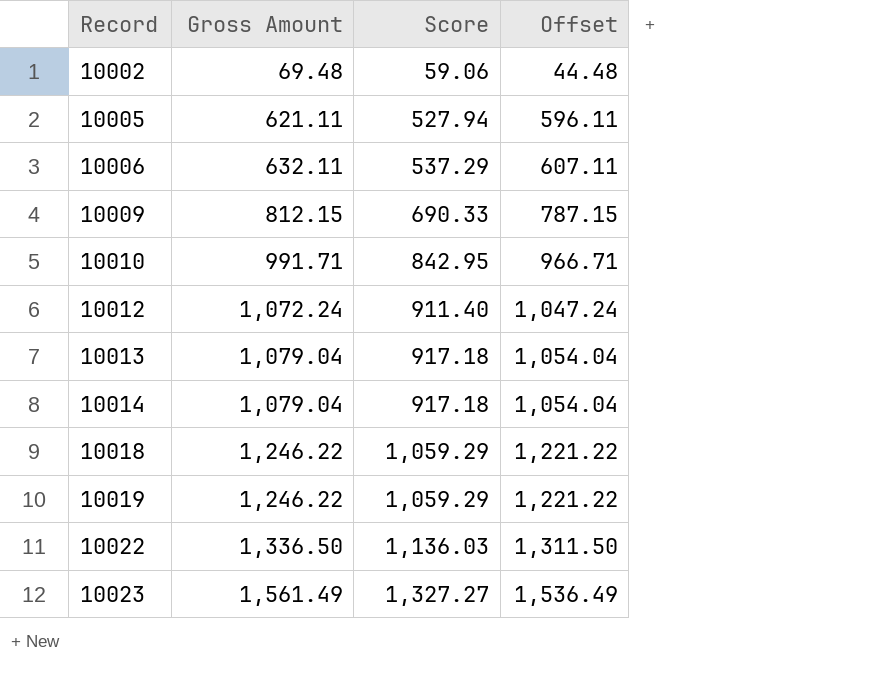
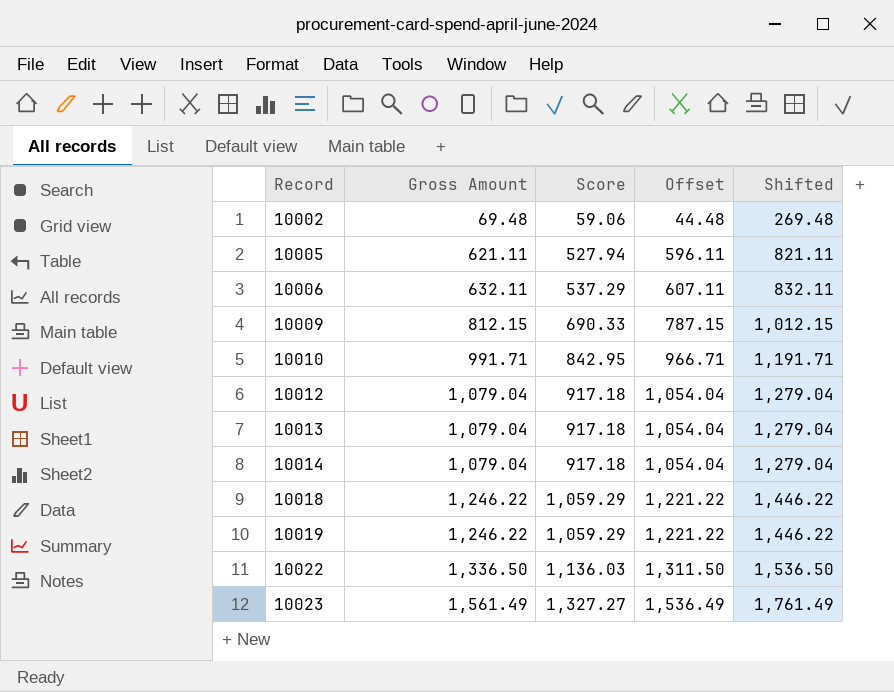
column Shifted | formula: none -> [Gross Amount] + 200
10012 | Gross Amount: 1,072.24 -> 1,079.04
10012 | Score: 911.40 -> 917.18
10012 | Offset: 1,047.24 -> 1,054.04

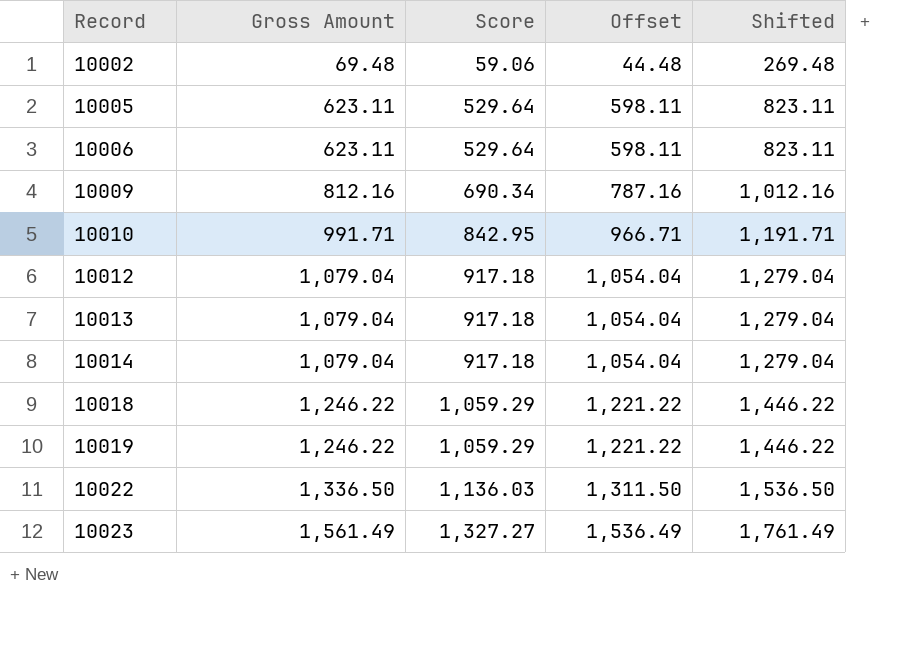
10005 | Gross Amount: 621.11 -> 623.11
10005 | Score: 527.94 -> 529.64
10005 | Offset: 596.11 -> 598.11
10005 | Shifted: 821.11 -> 823.11
10006 | Gross Amount: 632.11 -> 623.11
10006 | Score: 537.29 -> 529.64
10006 | Offset: 607.11 -> 598.11
10006 | Shifted: 832.11 -> 823.11
10009 | Gross Amount: 812.15 -> 812.16
10009 | Score: 690.33 -> 690.34
10009 | Offset: 787.15 -> 787.16
10009 | Shifted: 1,012.15 -> 1,012.16

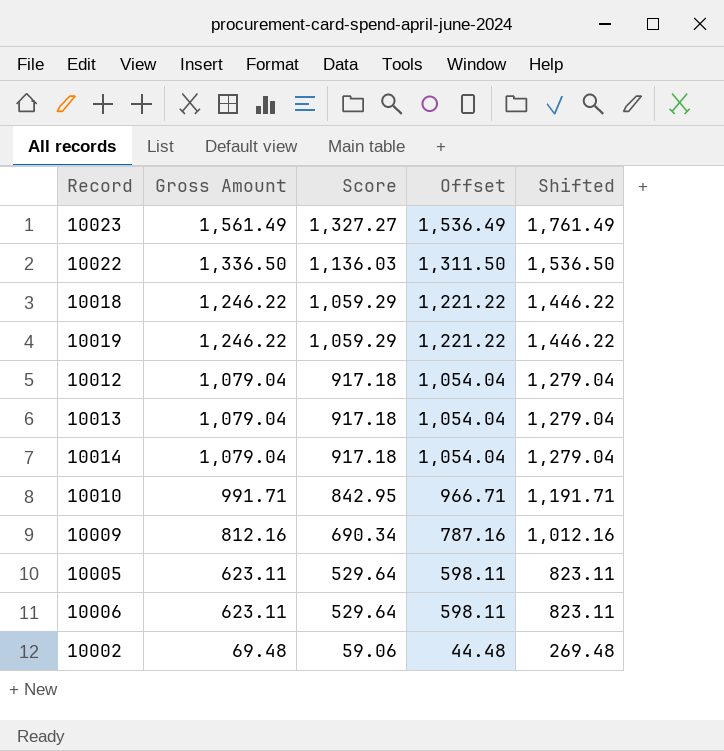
row order: Record ascending -> Gross Amount descending

